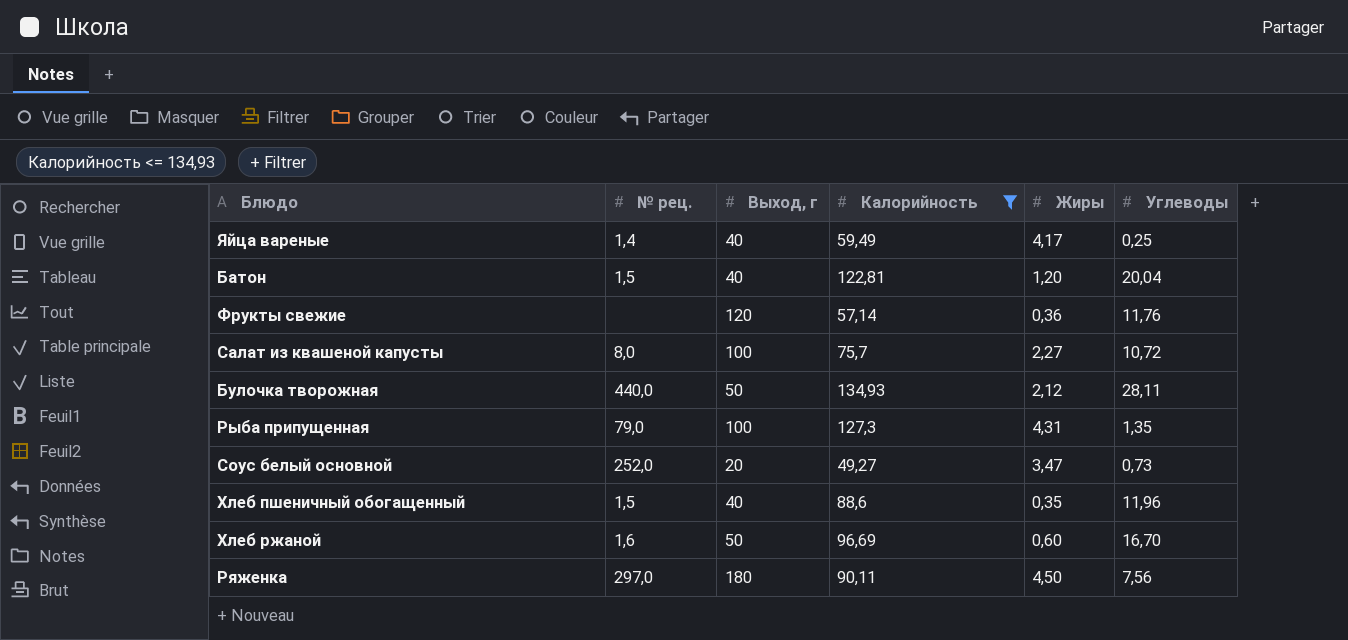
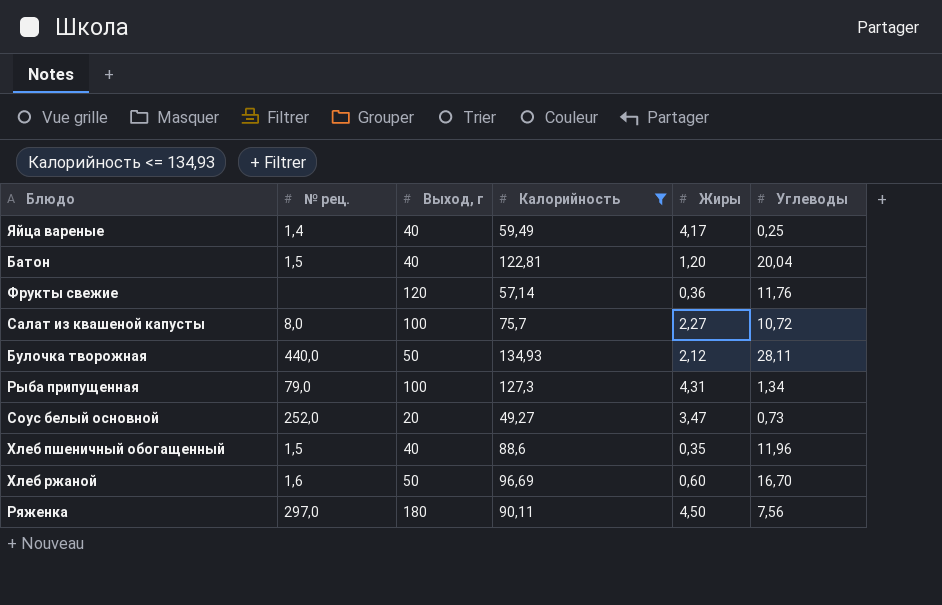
Рыба припущенная | Углеводы: 1,35 -> 1,34

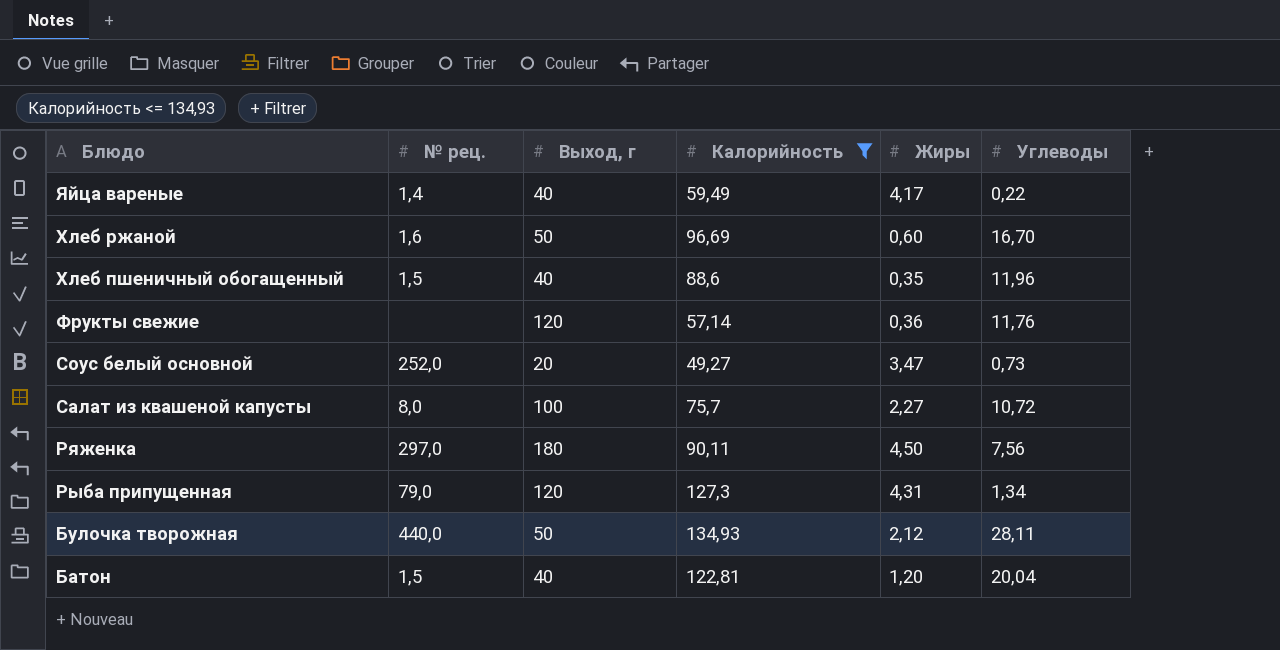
row order: none -> Блюдо descending
Яйца вареные | Углеводы: 0,25 -> 0,22
Рыба припущенная | Выход, г: 100 -> 120

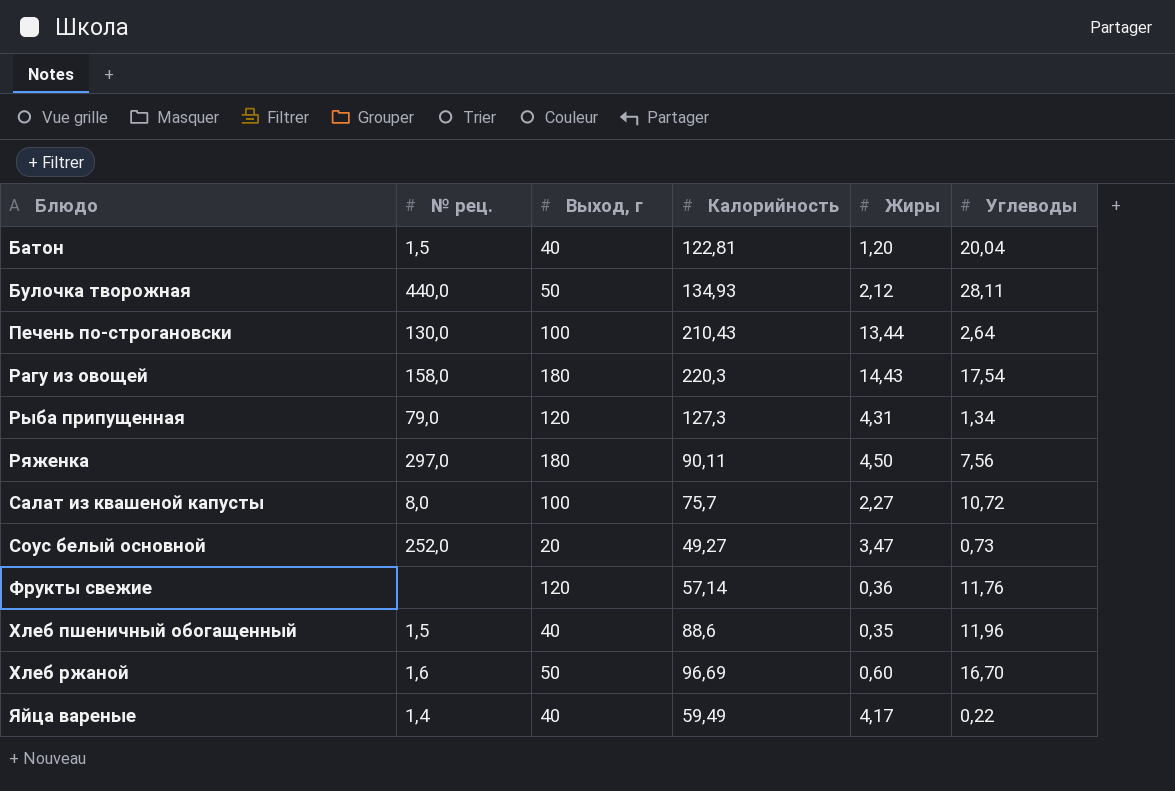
filter: Калорийность <= 134,93 -> none
row order: Блюдо descending -> Блюдо ascending

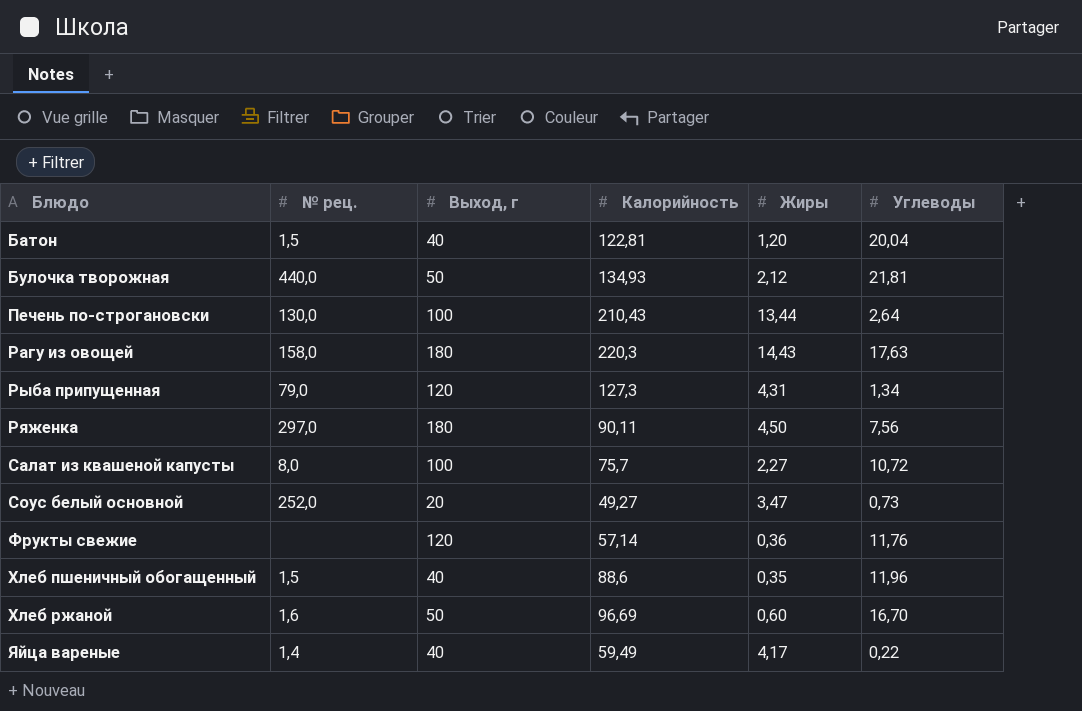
Булочка творожная | Углеводы: 28,11 -> 21,81
Рагу из овощей | Углеводы: 17,54 -> 17,63

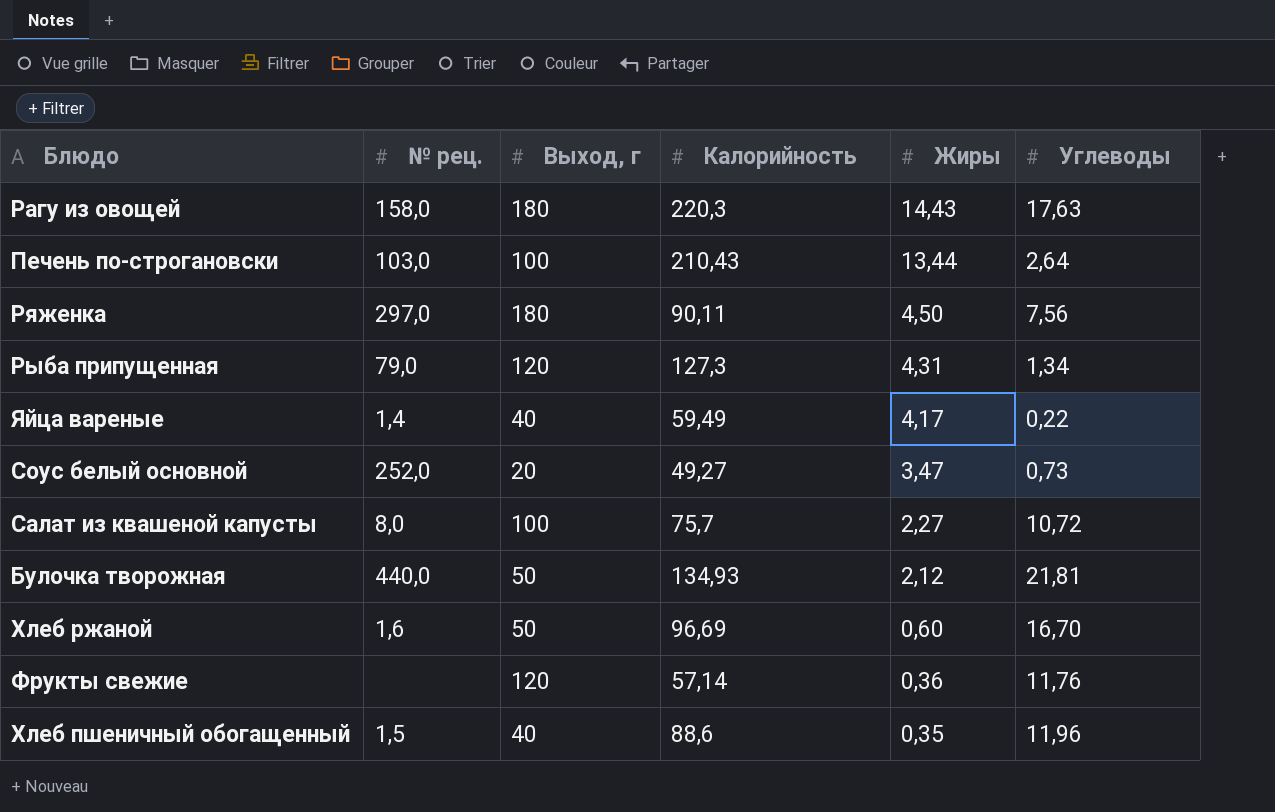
row order: Блюдо ascending -> Жиры descending
row Батон: 1,5 | 40 | 122,81 | 1,20 | 20,04 -> none
Печень по-строгановски | № рец.: 130,0 -> 103,0

